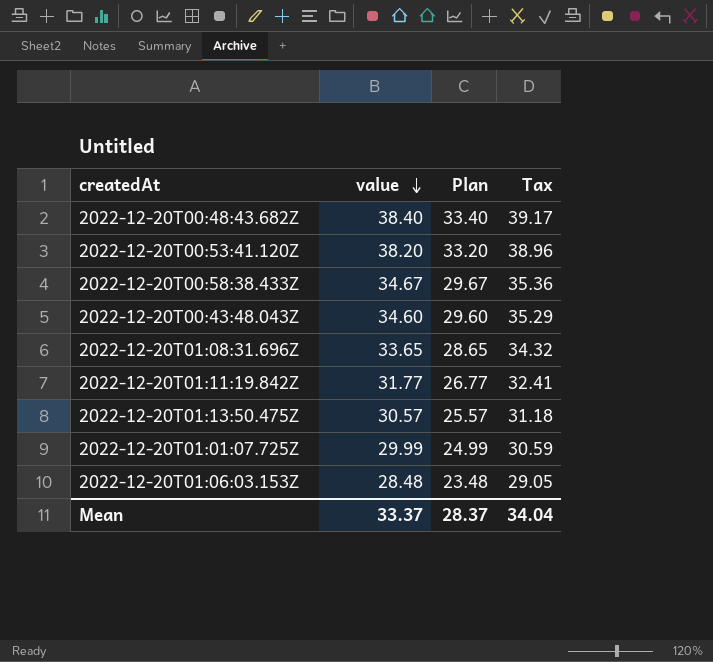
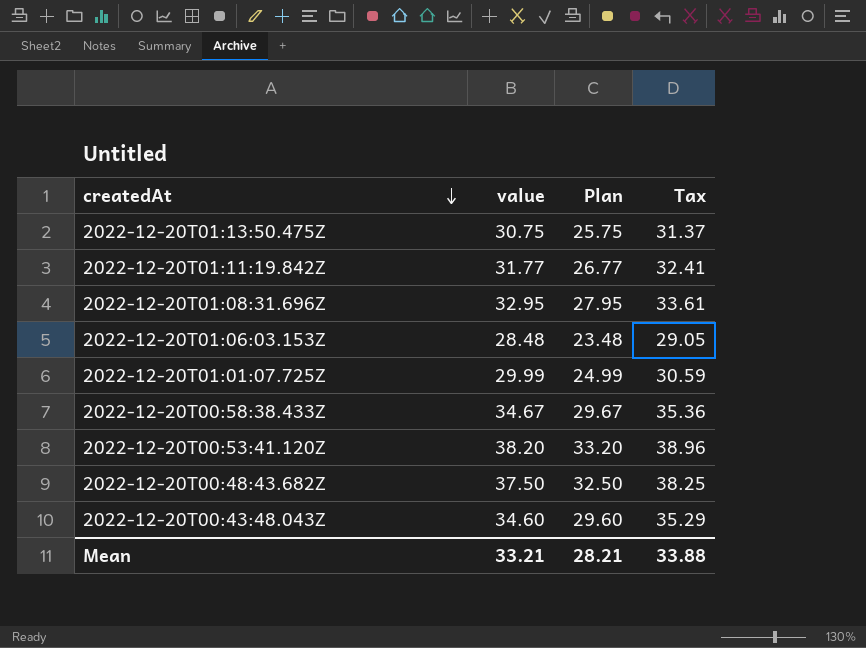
row order: value descending -> createdAt descending
2022-12-20T01:13:50.475Z | value: 30.57 -> 30.75
2022-12-20T01:13:50.475Z | Plan: 25.57 -> 25.75
2022-12-20T01:13:50.475Z | Tax: 31.18 -> 31.37
2022-12-20T01:08:31.696Z | value: 33.65 -> 32.95
2022-12-20T01:08:31.696Z | Plan: 28.65 -> 27.95
2022-12-20T01:08:31.696Z | Tax: 34.32 -> 33.61
2022-12-20T00:48:43.682Z | value: 38.40 -> 37.50
2022-12-20T00:48:43.682Z | Plan: 33.40 -> 32.50
2022-12-20T00:48:43.682Z | Tax: 39.17 -> 38.25
Mean | value: 33.37 -> 33.21
Mean | Plan: 28.37 -> 28.21
Mean | Tax: 34.04 -> 33.88

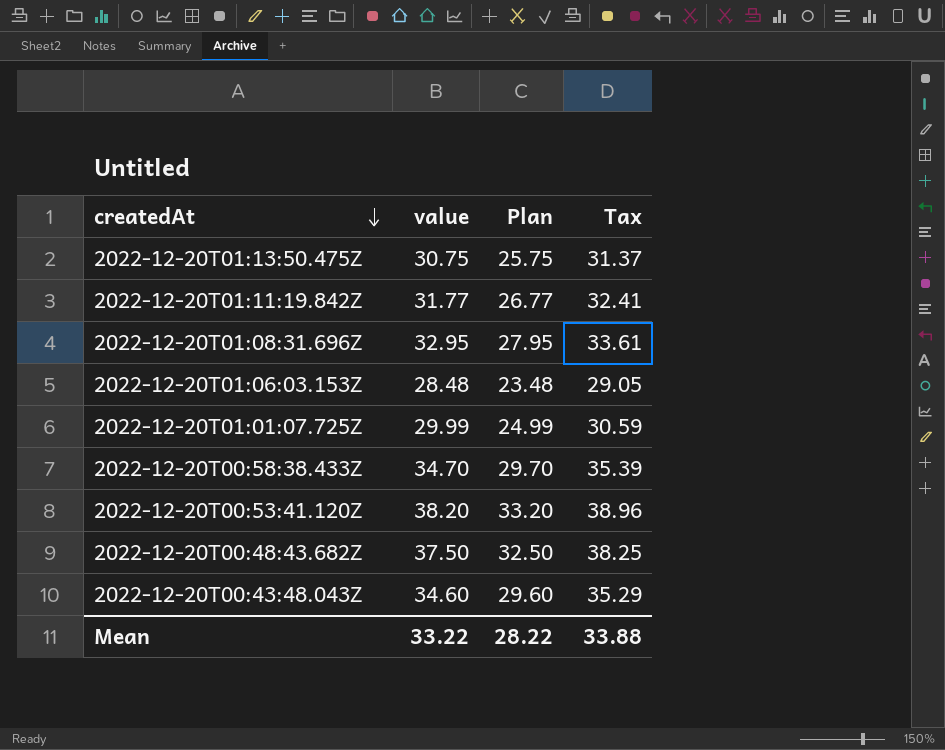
2022-12-20T00:58:38.433Z | value: 34.67 -> 34.70
2022-12-20T00:58:38.433Z | Plan: 29.67 -> 29.70
2022-12-20T00:58:38.433Z | Tax: 35.36 -> 35.39
Mean | value: 33.21 -> 33.22
Mean | Plan: 28.21 -> 28.22

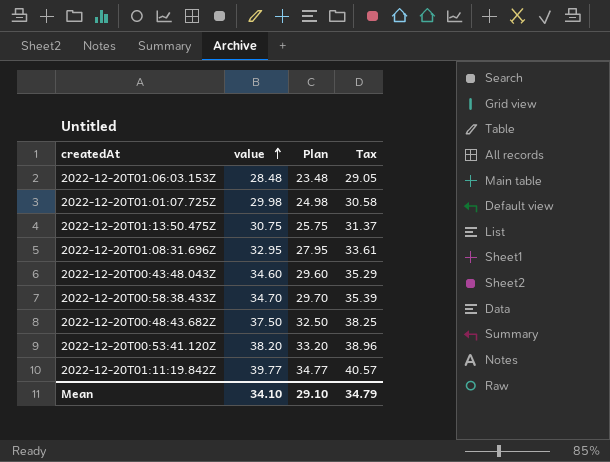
row order: createdAt descending -> value ascending
2022-12-20T01:01:07.725Z | value: 29.99 -> 29.98
2022-12-20T01:01:07.725Z | Plan: 24.99 -> 24.98
2022-12-20T01:01:07.725Z | Tax: 30.59 -> 30.58
2022-12-20T01:11:19.842Z | value: 31.77 -> 39.77
2022-12-20T01:11:19.842Z | Plan: 26.77 -> 34.77
2022-12-20T01:11:19.842Z | Tax: 32.41 -> 40.57
Mean | value: 33.22 -> 34.10
Mean | Plan: 28.22 -> 29.10
Mean | Tax: 33.88 -> 34.79

